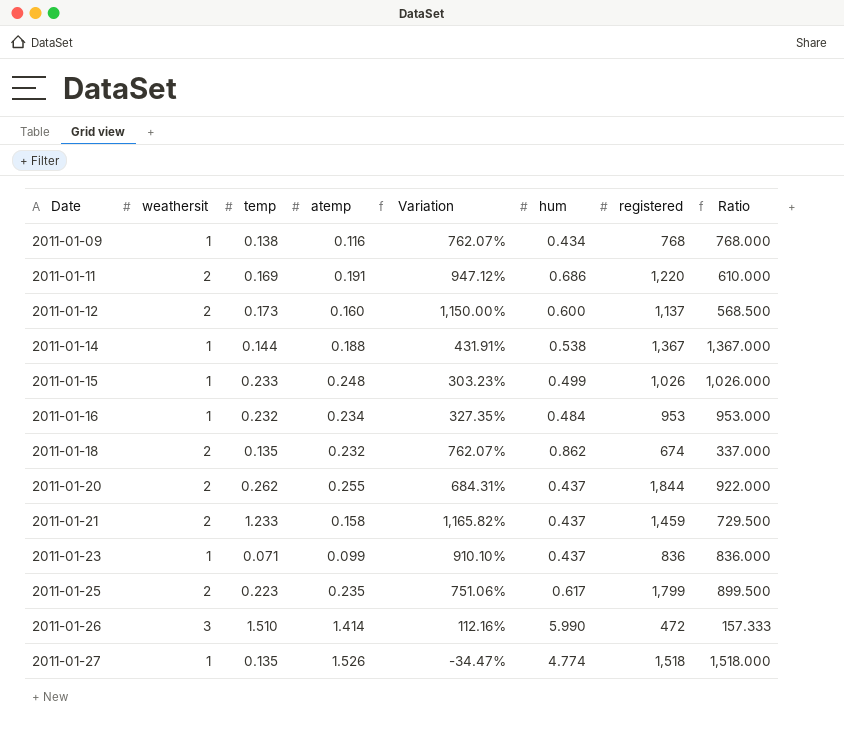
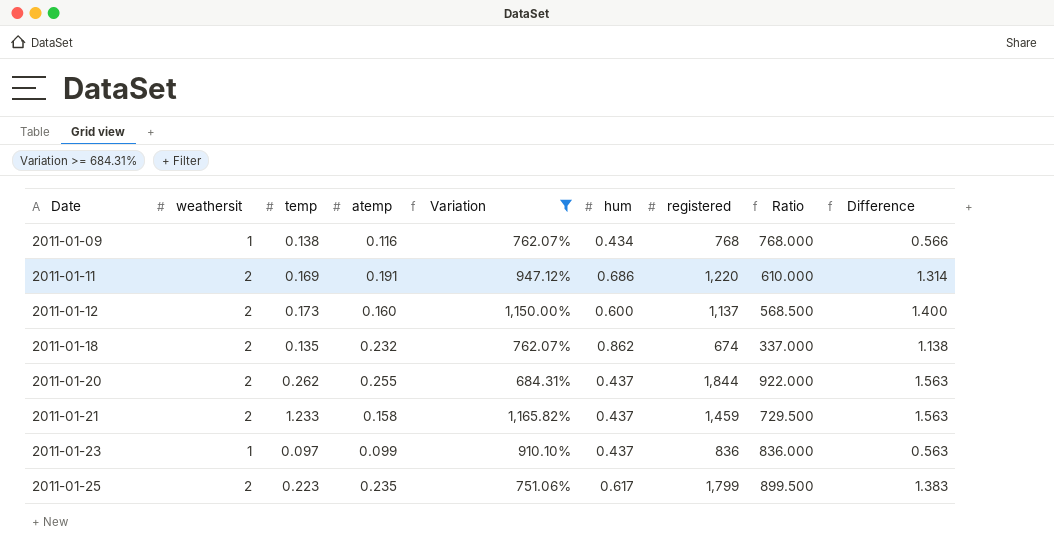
filter: none -> Variation >= 684.31%
column Difference | formula: none -> [weathersit] - [hum]
2011-01-23 | temp: 0.071 -> 0.097

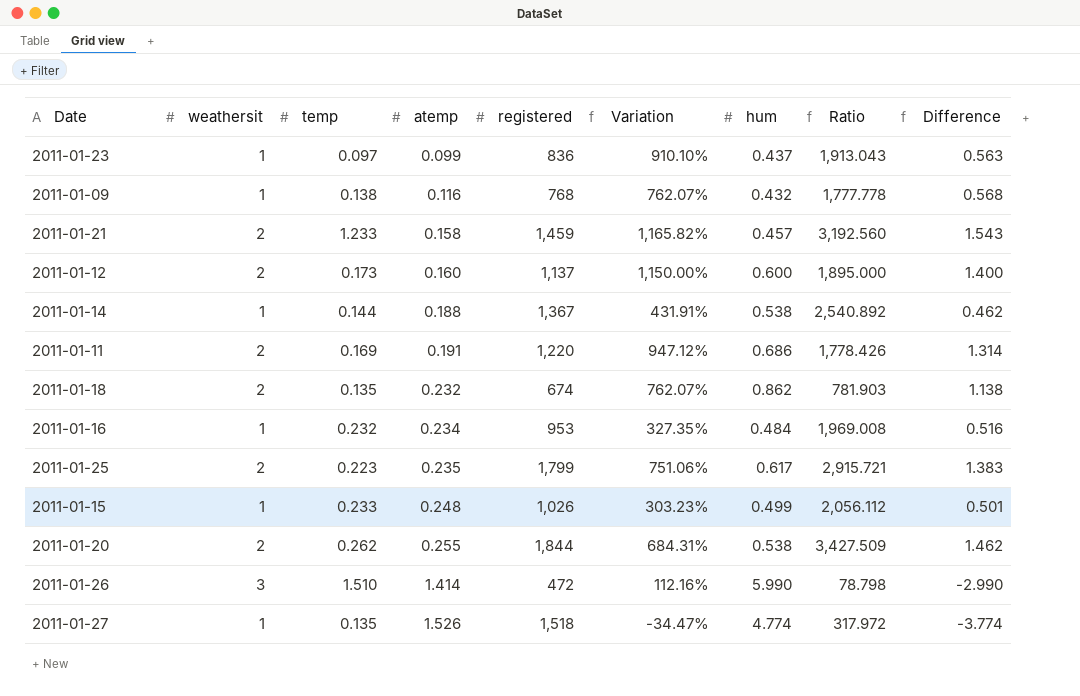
filter: Variation >= 684.31% -> none
row order: Date ascending -> atemp ascending
column registered | position: 7 -> 5
column Ratio | formula: [registered] / [weathersit] -> [registered] / [hum]
2011-01-09 | hum: 0.434 -> 0.432
2011-01-09 | Difference: 0.566 -> 0.568
2011-01-21 | hum: 0.437 -> 0.457
2011-01-21 | Difference: 1.563 -> 1.543
2011-01-20 | hum: 0.437 -> 0.538
2011-01-20 | Difference: 1.563 -> 1.462

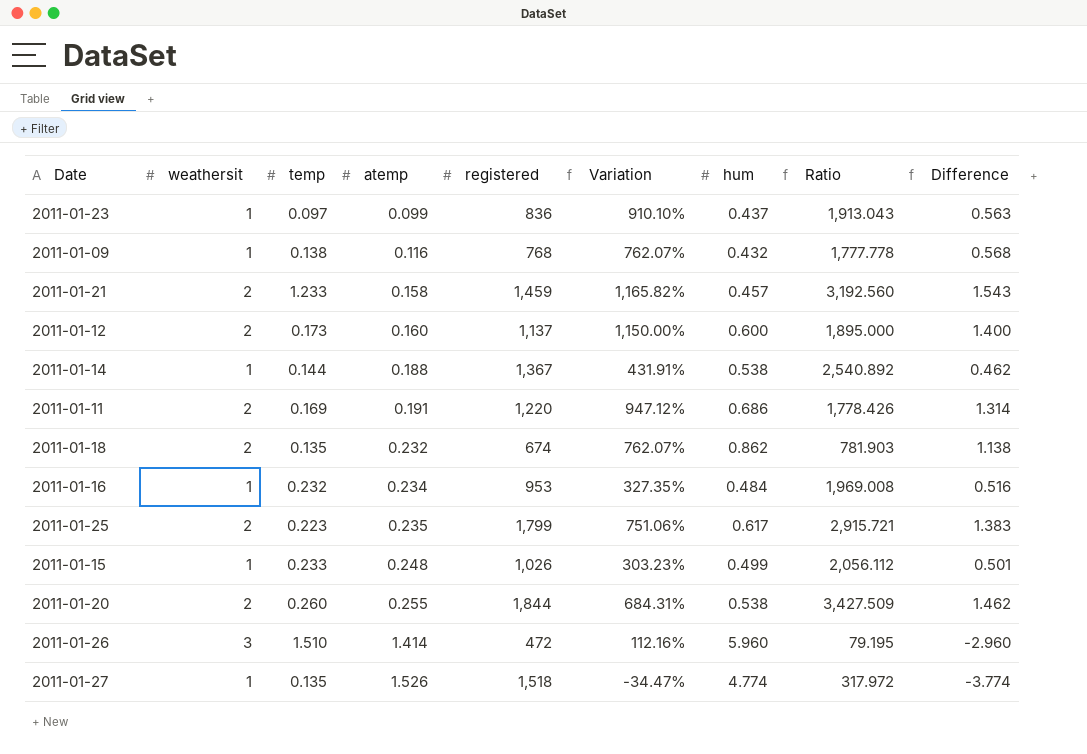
2011-01-20 | temp: 0.262 -> 0.260
2011-01-26 | hum: 5.990 -> 5.960
2011-01-26 | Ratio: 78.798 -> 79.195
2011-01-26 | Difference: -2.990 -> -2.960

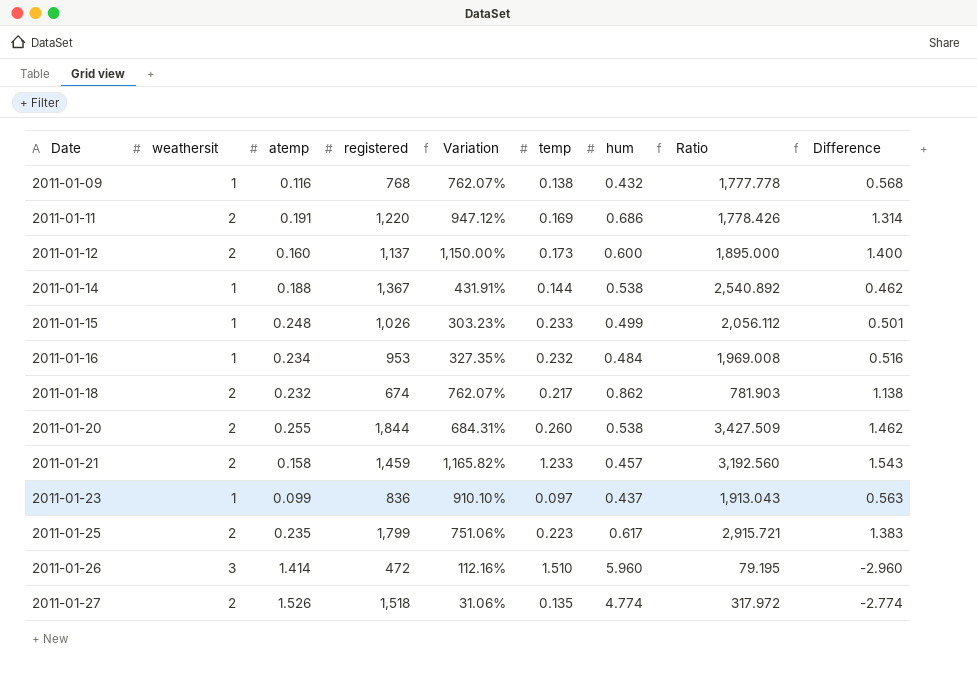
row order: atemp ascending -> Date ascending
column temp | position: 3 -> 6
2011-01-18 | temp: 0.135 -> 0.217
2011-01-27 | weathersit: 1 -> 2
2011-01-27 | Variation: -34.47% -> 31.06%
2011-01-27 | Difference: -3.774 -> -2.774

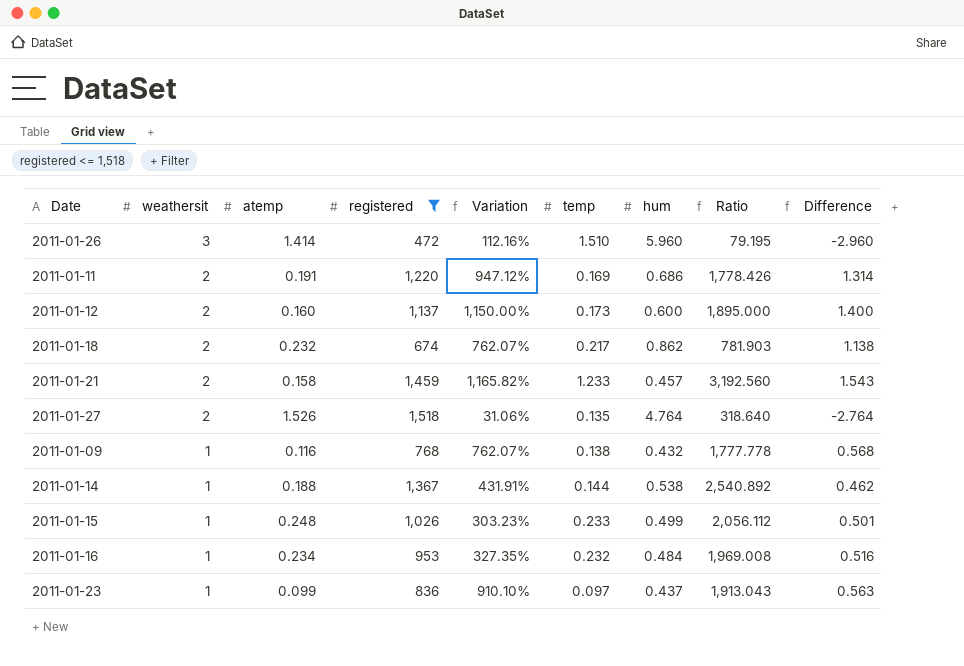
filter: none -> registered <= 1,518
row order: Date ascending -> weathersit descending
2011-01-27 | hum: 4.774 -> 4.764
2011-01-27 | Ratio: 317.972 -> 318.640
2011-01-27 | Difference: -2.774 -> -2.764

